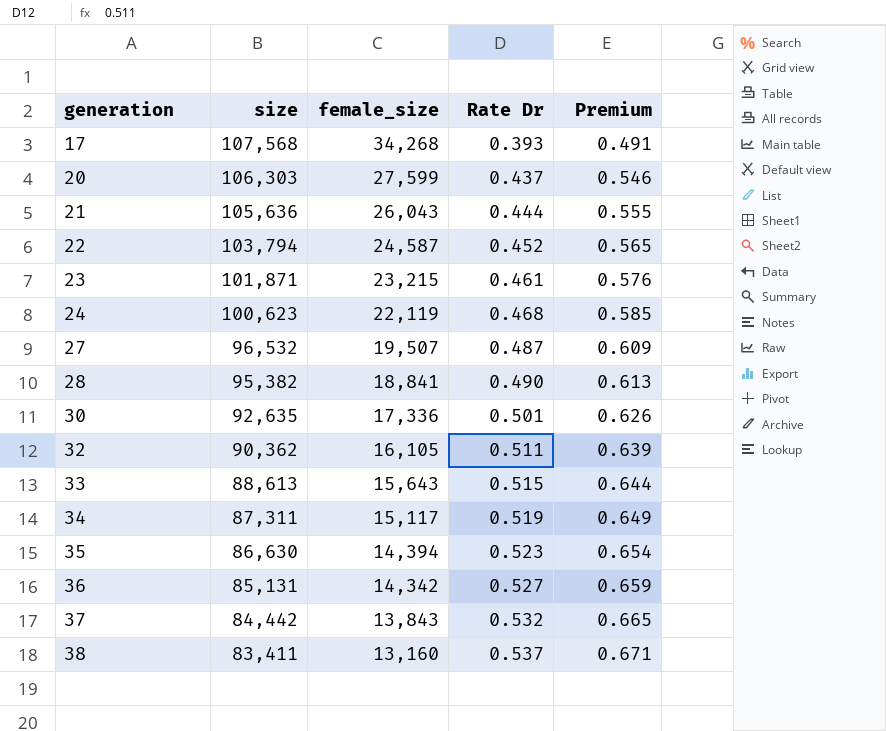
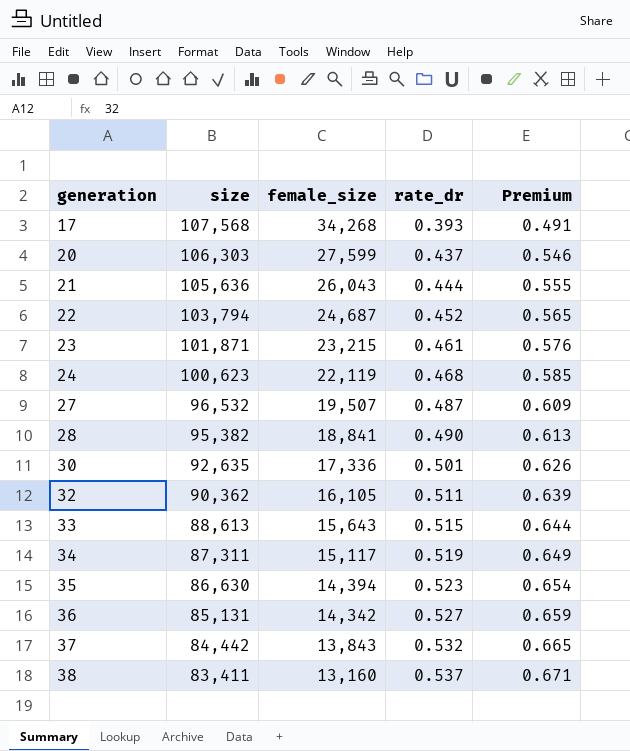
column name: Rate Dr -> rate_dr
22 | female_size: 24,587 -> 24,687

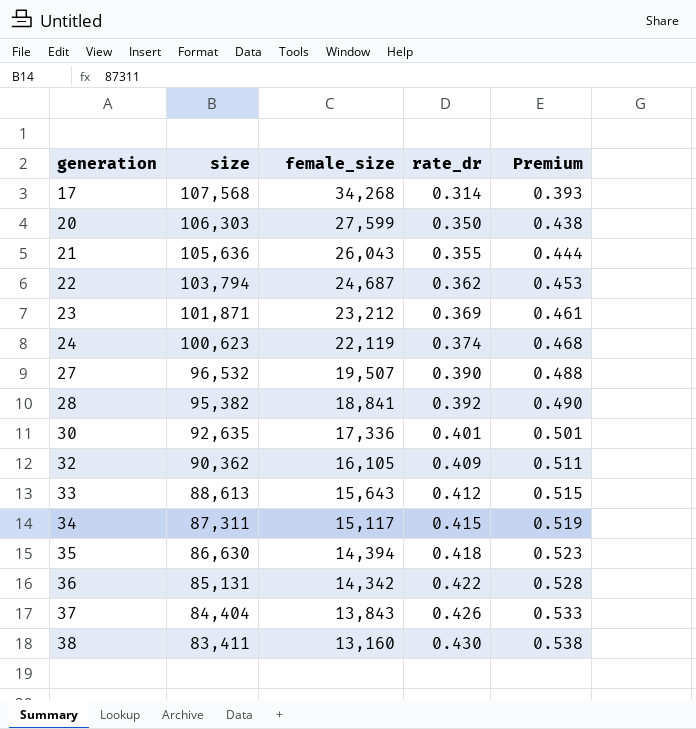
17 | rate_dr: 0.393 -> 0.314
17 | Premium: 0.491 -> 0.393
20 | rate_dr: 0.437 -> 0.350
20 | Premium: 0.546 -> 0.438
21 | rate_dr: 0.444 -> 0.355
21 | Premium: 0.555 -> 0.444
22 | rate_dr: 0.452 -> 0.362
22 | Premium: 0.565 -> 0.453
23 | female_size: 23,215 -> 23,212
23 | rate_dr: 0.461 -> 0.369
23 | Premium: 0.576 -> 0.461
24 | rate_dr: 0.468 -> 0.374
24 | Premium: 0.585 -> 0.468
27 | rate_dr: 0.487 -> 0.390
27 | Premium: 0.609 -> 0.488
28 | rate_dr: 0.490 -> 0.392
28 | Premium: 0.613 -> 0.490
30 | rate_dr: 0.501 -> 0.401
30 | Premium: 0.626 -> 0.501
32 | rate_dr: 0.511 -> 0.409
32 | Premium: 0.639 -> 0.511
33 | rate_dr: 0.515 -> 0.412
33 | Premium: 0.644 -> 0.515
34 | rate_dr: 0.519 -> 0.415
34 | Premium: 0.649 -> 0.519
35 | rate_dr: 0.523 -> 0.418
35 | Premium: 0.654 -> 0.523
36 | rate_dr: 0.527 -> 0.422
36 | Premium: 0.659 -> 0.528
37 | size: 84,442 -> 84,404
37 | rate_dr: 0.532 -> 0.426
37 | Premium: 0.665 -> 0.533
38 | rate_dr: 0.537 -> 0.430
38 | Premium: 0.671 -> 0.538

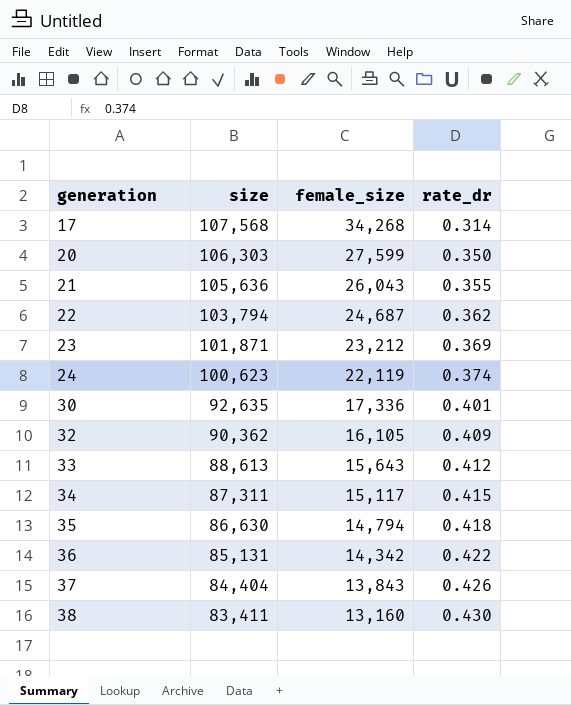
column Premium | formula: [rate_dr] * 1.25 -> none
row 27: 96,532 | 19,507 | 0.390 | 0.488 -> none
row 28: 95,382 | 18,841 | 0.392 | 0.490 -> none
35 | female_size: 14,394 -> 14,794

